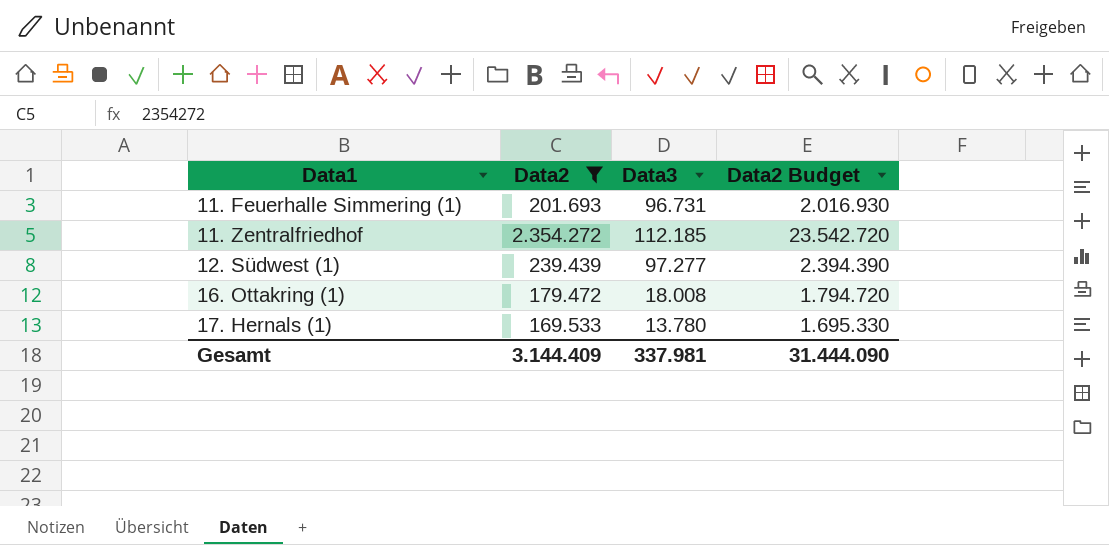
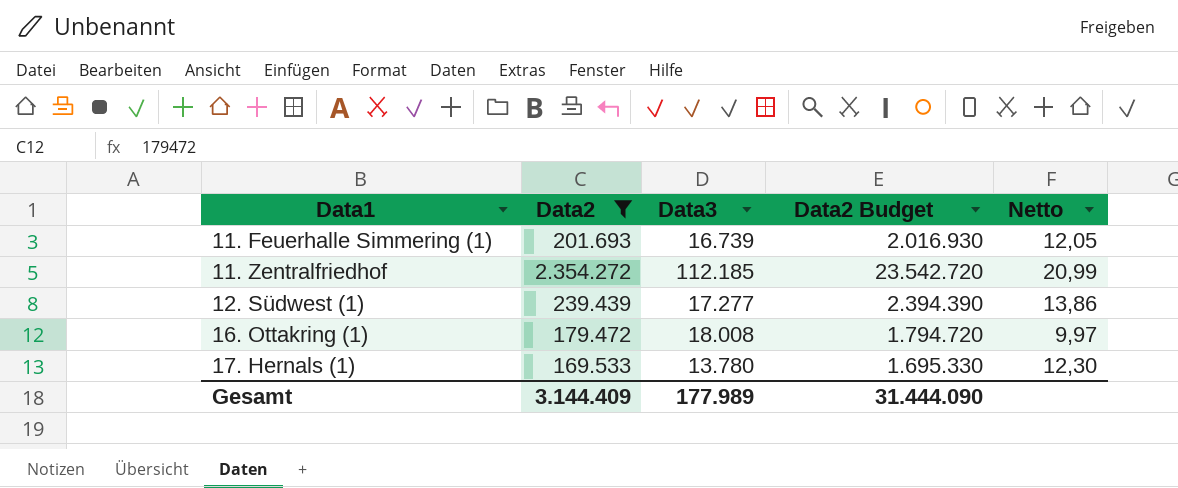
column Netto | formula: none -> [Data2] / [Data3]
11. Feuerhalle Simmering (1) | Data3: 96.731 -> 16.739
12. Südwest (1) | Data3: 97.277 -> 17.277
Gesamt | Data3: 337.981 -> 177.989

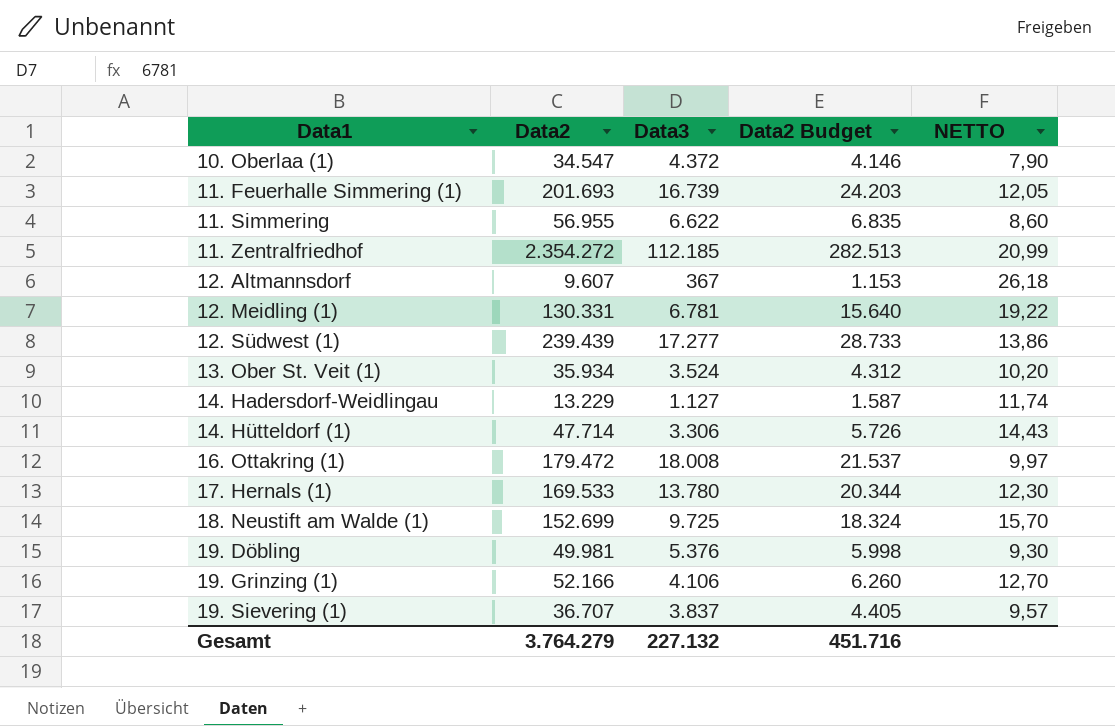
filter: Data2 >= 169.533 -> none
column Data2 Budget | formula: [Data2] * 10 -> [Data2] * 0,12
column name: Netto -> NETTO
Gesamt | Data2: 3.144.409 -> 3.764.279
Gesamt | Data3: 177.989 -> 227.132
Gesamt | Data2 Budget: 31.444.090 -> 451.716

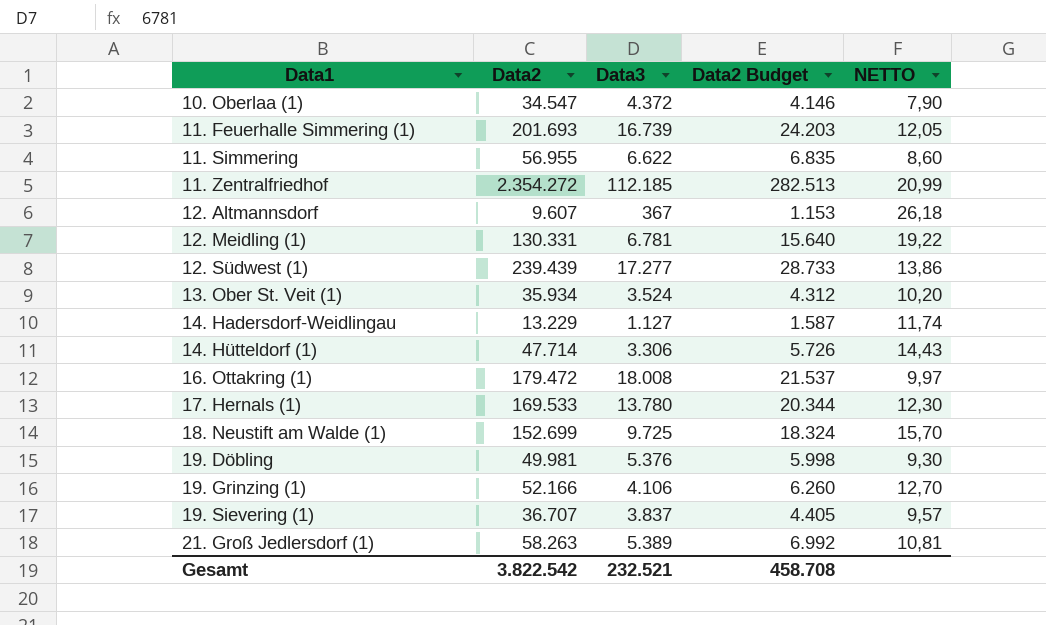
row 21. Groß Jedlersdorf (1): none -> 58.263 | 5.389 | 6.992 | 10,81
Gesamt | Data2: 3.764.279 -> 3.822.542
Gesamt | Data3: 227.132 -> 232.521
Gesamt | Data2 Budget: 451.716 -> 458.708

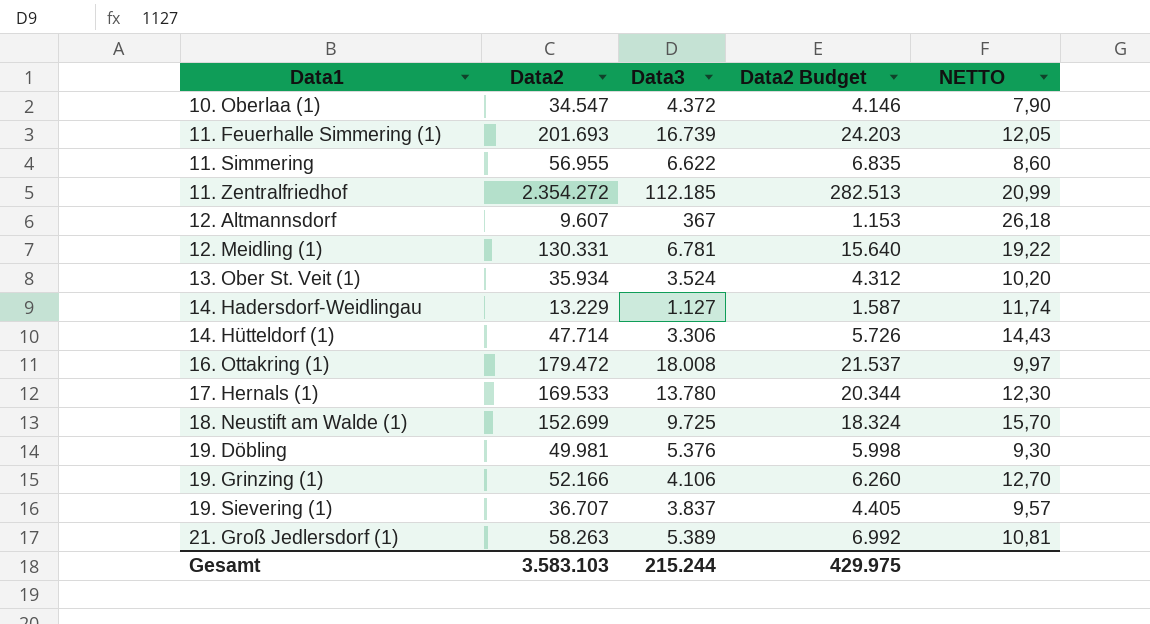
row 12. Südwest (1): 239.439 | 17.277 | 28.733 | 13,86 -> none
Gesamt | Data2: 3.822.542 -> 3.583.103
Gesamt | Data3: 232.521 -> 215.244
Gesamt | Data2 Budget: 458.708 -> 429.975

